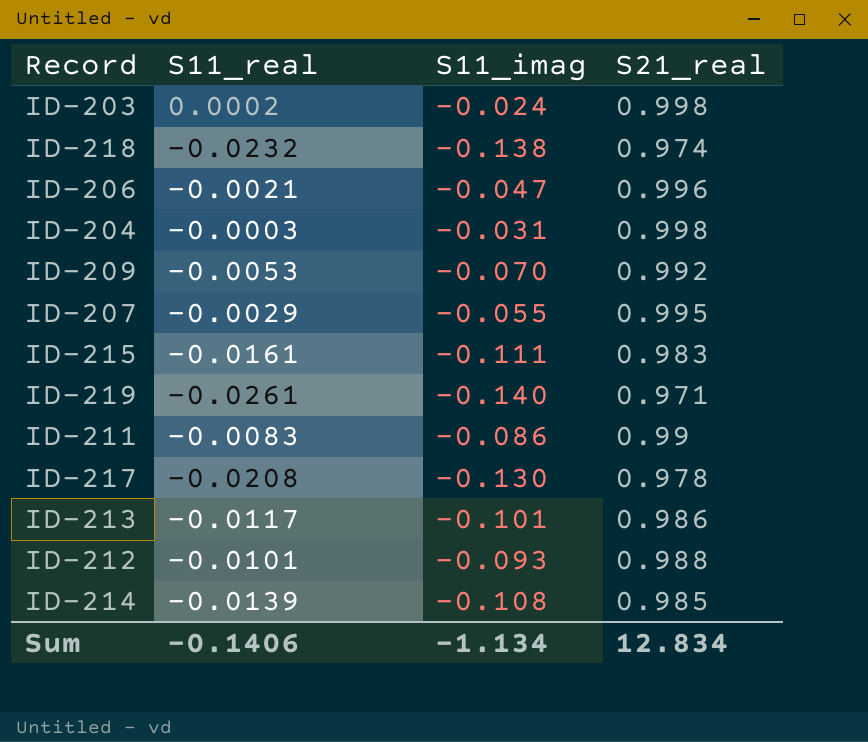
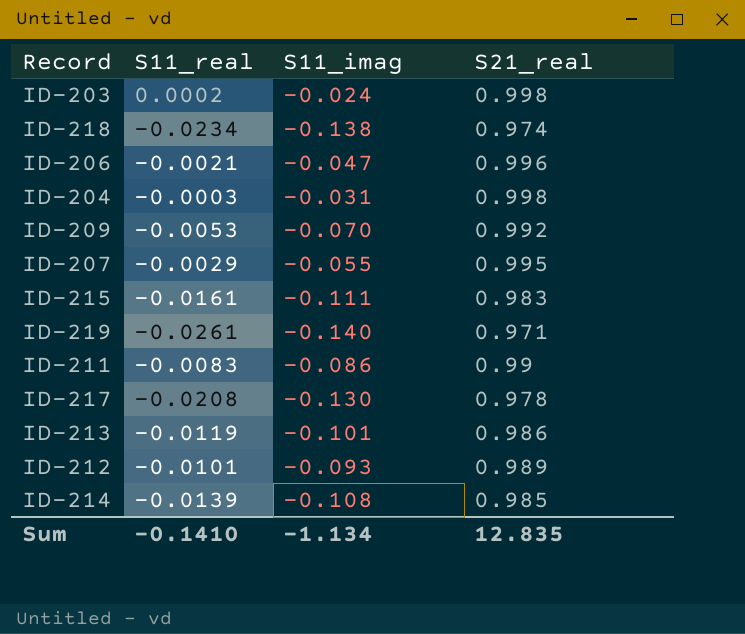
ID-218 | S11_real: -0.0232 -> -0.0234
ID-213 | S11_real: -0.0117 -> -0.0119
ID-212 | S21_real: 0.988 -> 0.989
Sum | S11_real: -0.1406 -> -0.1410
Sum | S21_real: 12.834 -> 12.835

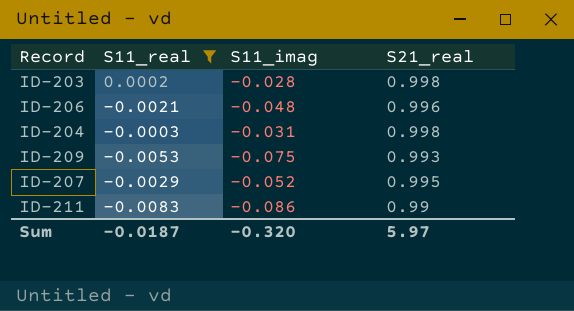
filter: none -> S11_real >= -0.0083
ID-203 | S11_imag: -0.024 -> -0.028
ID-206 | S11_imag: -0.047 -> -0.048
ID-209 | S11_imag: -0.070 -> -0.075
ID-209 | S21_real: 0.992 -> 0.993
ID-207 | S11_imag: -0.055 -> -0.052
Sum | S11_real: -0.1410 -> -0.0187
Sum | S11_imag: -1.134 -> -0.320
Sum | S21_real: 12.835 -> 5.97

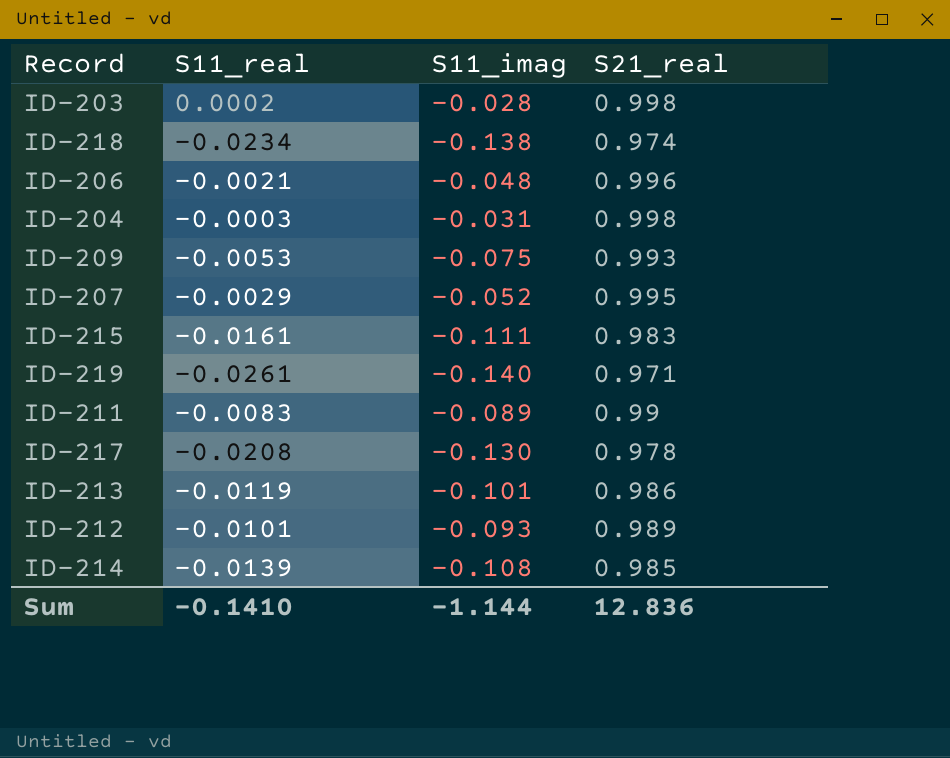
filter: S11_real >= -0.0083 -> none
ID-211 | S11_imag: -0.086 -> -0.089
Sum | S11_real: -0.0187 -> -0.1410
Sum | S11_imag: -0.320 -> -1.144
Sum | S21_real: 5.97 -> 12.836

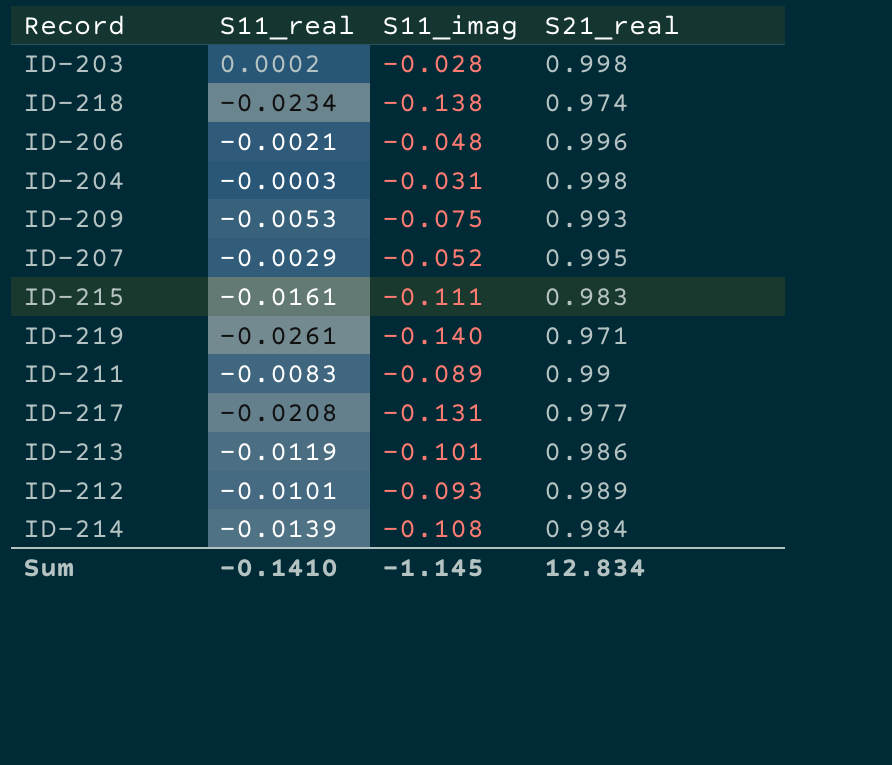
ID-217 | S11_imag: -0.130 -> -0.131
ID-217 | S21_real: 0.978 -> 0.977
ID-214 | S21_real: 0.985 -> 0.984
Sum | S11_imag: -1.144 -> -1.145
Sum | S21_real: 12.836 -> 12.834

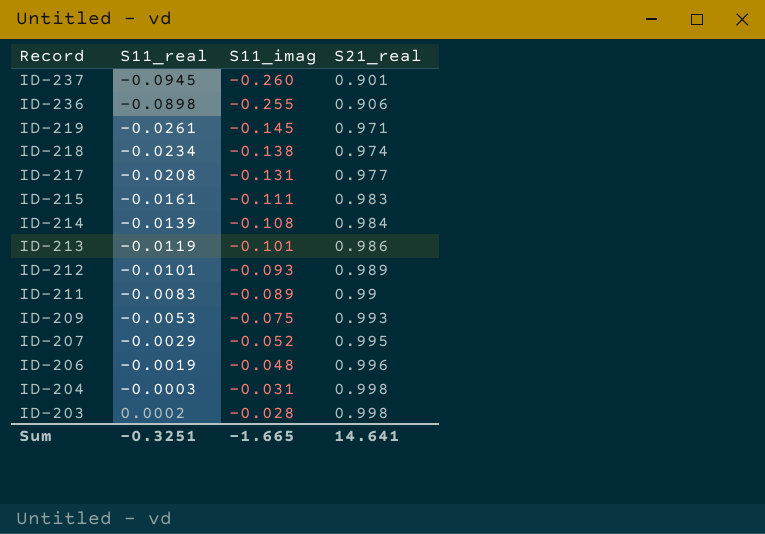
row order: none -> Record descending
row ID-237: none -> -0.0945 | -0.260 | 0.901
row ID-236: none -> -0.0898 | -0.255 | 0.906
ID-219 | S11_imag: -0.140 -> -0.145
ID-206 | S11_real: -0.0021 -> -0.0019
Sum | S11_real: -0.1410 -> -0.3251
Sum | S11_imag: -1.145 -> -1.665
Sum | S21_real: 12.834 -> 14.641

